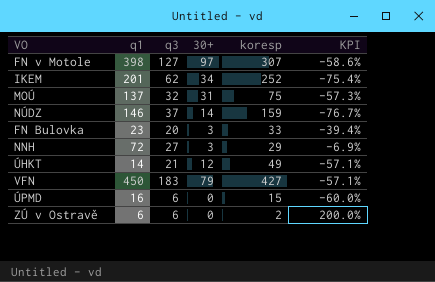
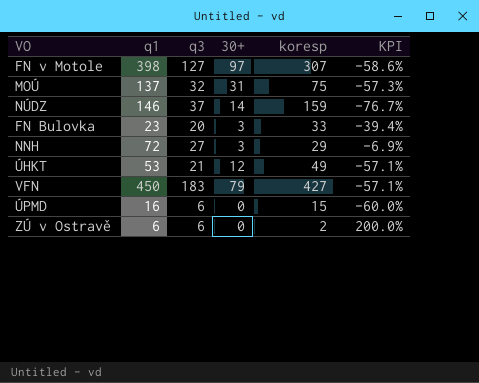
row IKEM: 201 | 62 | 34 | 252 | -75.4% -> none
ÚHKT | q1: 14 -> 53

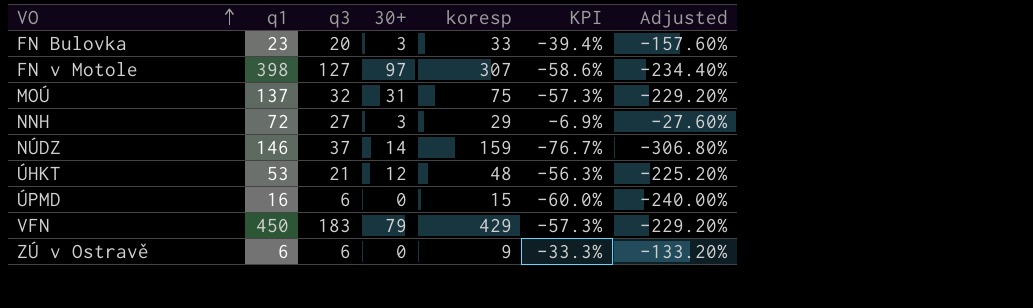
row order: none -> VO ascending
column Adjusted | formula: none -> [KPI] * 4
ÚHKT | koresp: 49 -> 48
ÚHKT | KPI: -57.1% -> -56.3%
VFN | koresp: 427 -> 429
VFN | KPI: -57.1% -> -57.3%
ZÚ v Ostravě | koresp: 2 -> 9
ZÚ v Ostravě | KPI: 200.0% -> -33.3%

